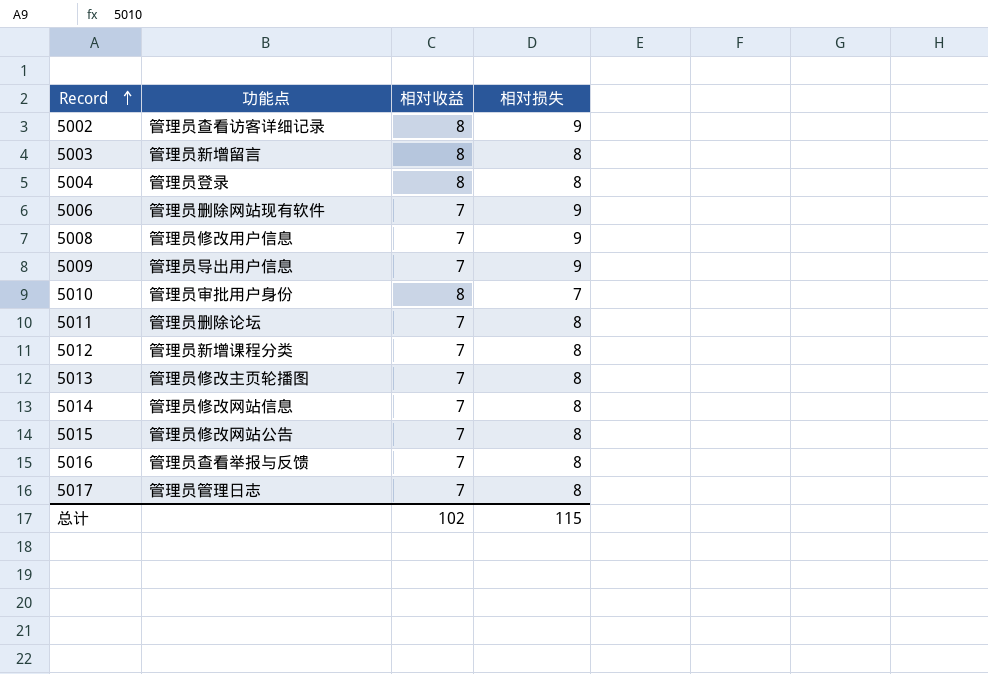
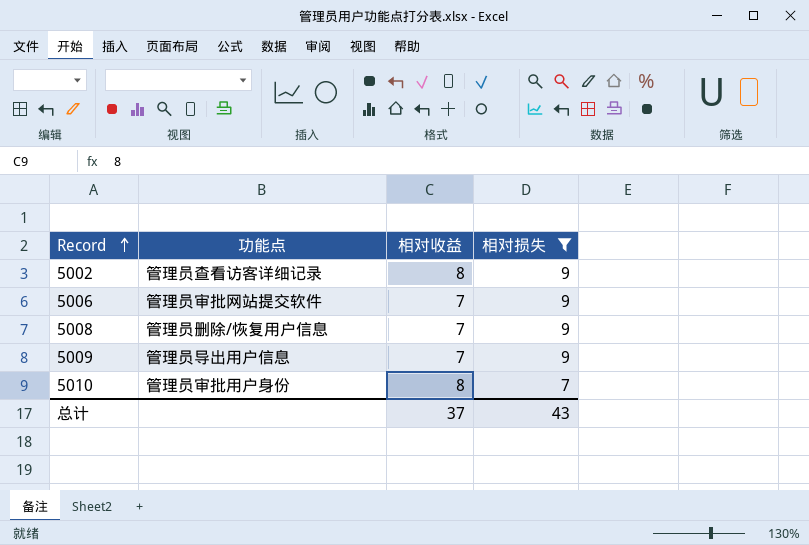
filter: none -> 相对损失 != 8
5006 | 功能点: 管理员删除网站现有软件 -> 管理员审批网站提交软件
5008 | 功能点: 管理员修改用户信息 -> 管理员删除/恢复用户信息
总计 | 相对收益: 102 -> 37
总计 | 相对损失: 115 -> 43

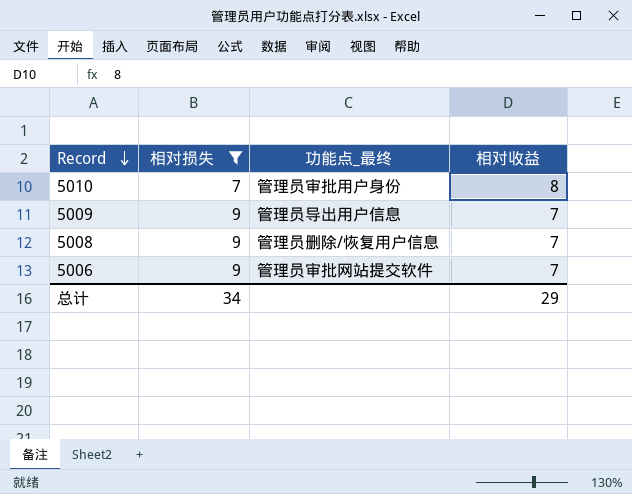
row order: Record ascending -> Record descending
column 相对损失 | position: 4 -> 2
column name: 功能点 -> 功能点_最终
row 5002: 管理员查看访客详细记录 | 8 | 9 -> none
总计 | 相对损失: 43 -> 34
总计 | 相对收益: 37 -> 29

